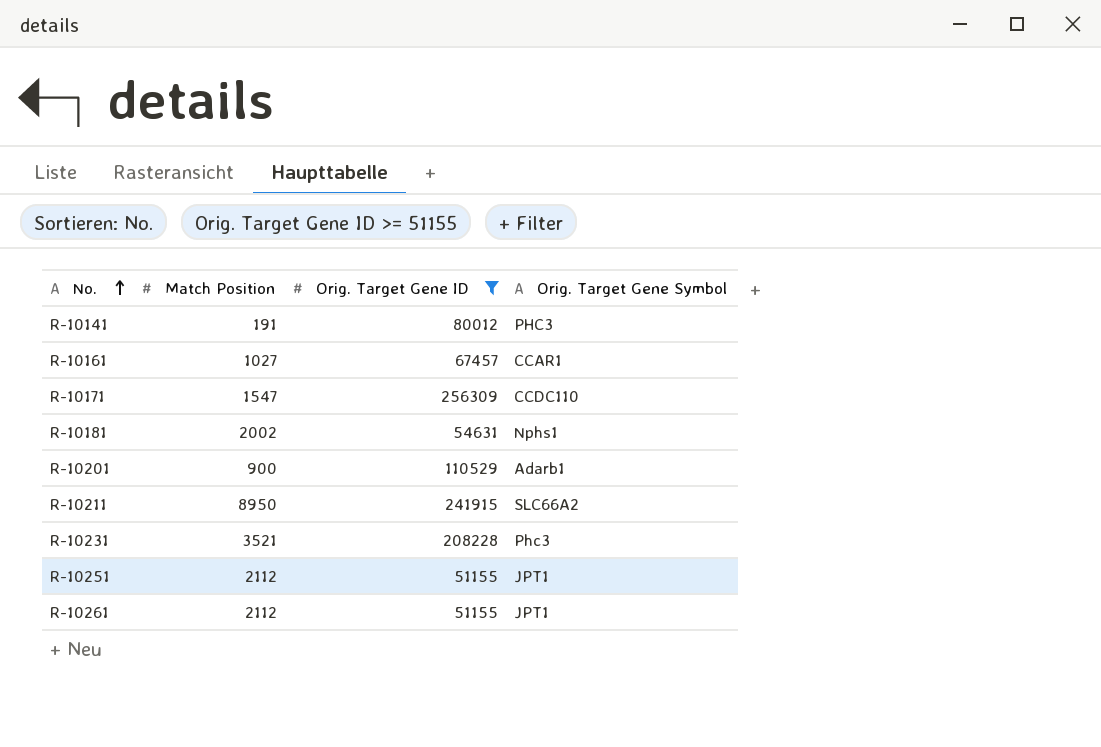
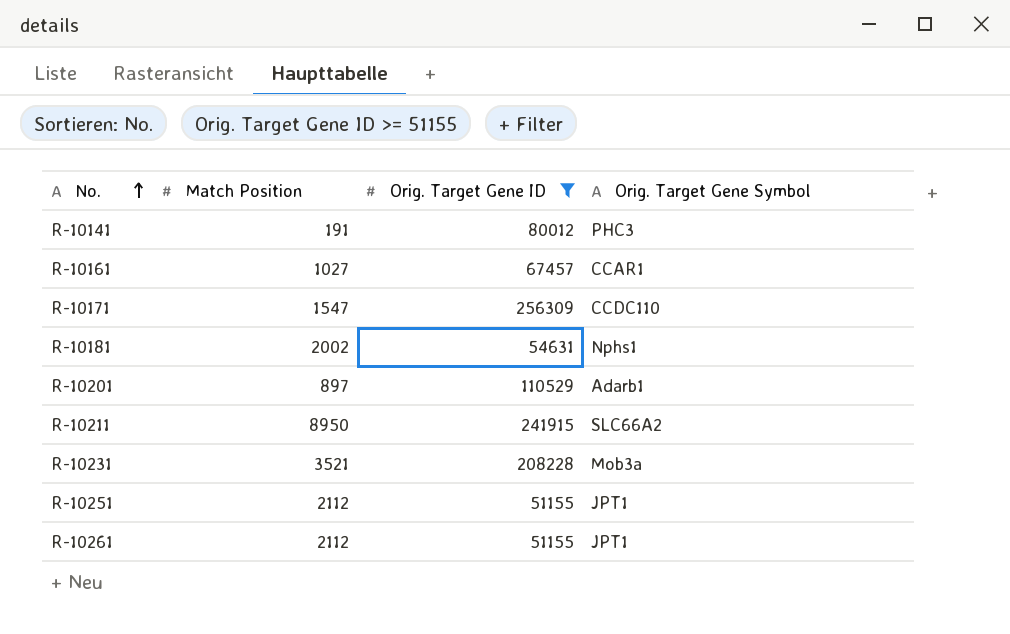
R-10201 | Match Position: 900 -> 897
R-10231 | Orig. Target Gene Symbol: Phc3 -> Mob3a

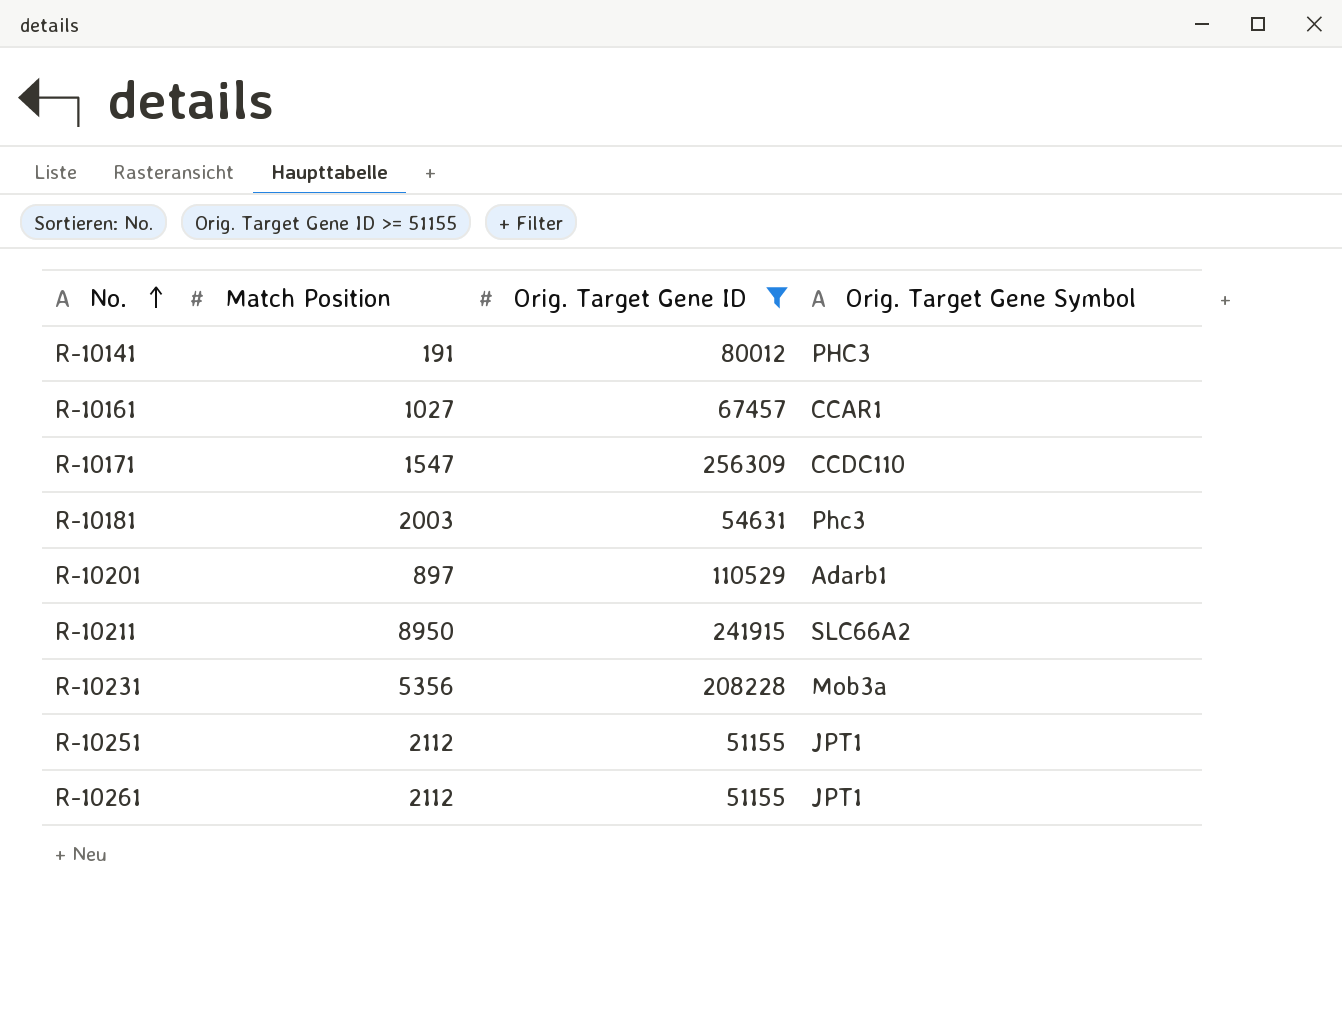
R-10181 | Match Position: 2002 -> 2003
R-10181 | Orig. Target Gene Symbol: Nphs1 -> Phc3
R-10231 | Match Position: 3521 -> 5356

